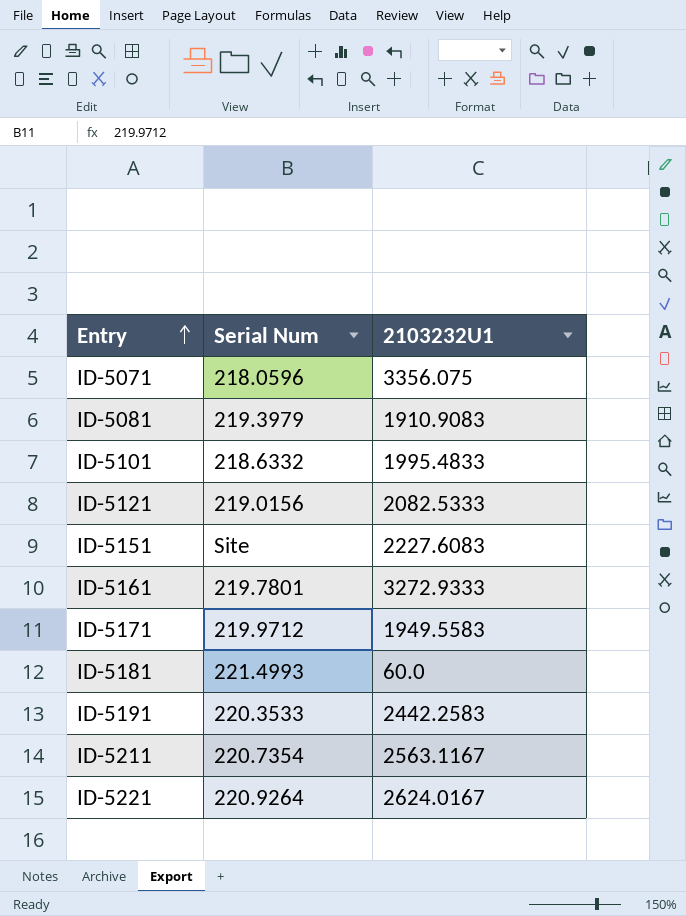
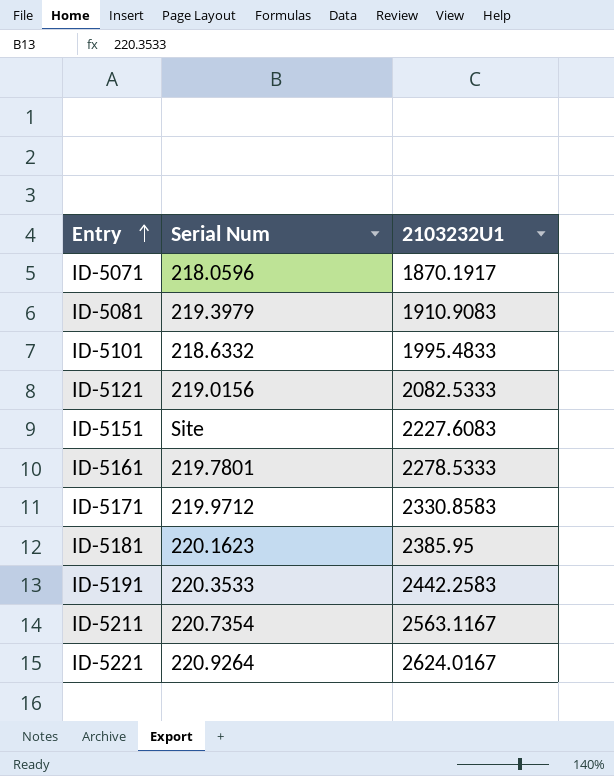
ID-5071 | 2103232U1: 3356.075 -> 1870.1917
ID-5161 | 2103232U1: 3272.9333 -> 2278.5333
ID-5171 | 2103232U1: 1949.5583 -> 2330.8583
ID-5181 | Serial Num: 221.4993 -> 220.1623
ID-5181 | 2103232U1: 60.0 -> 2385.95

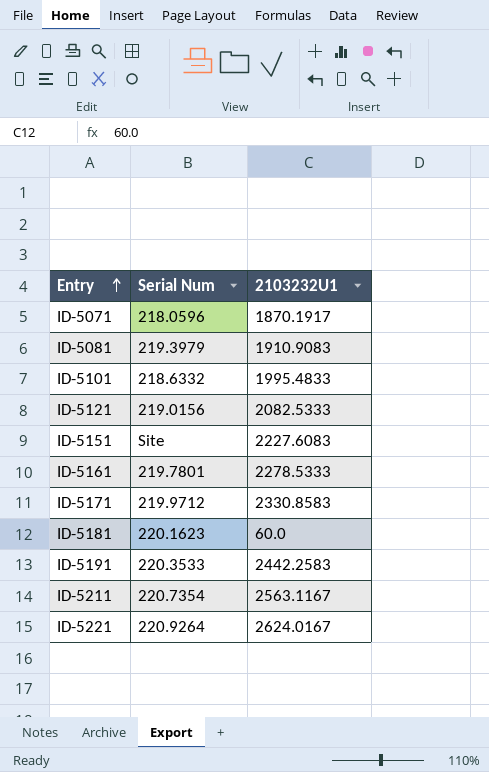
ID-5181 | 2103232U1: 2385.95 -> 60.0

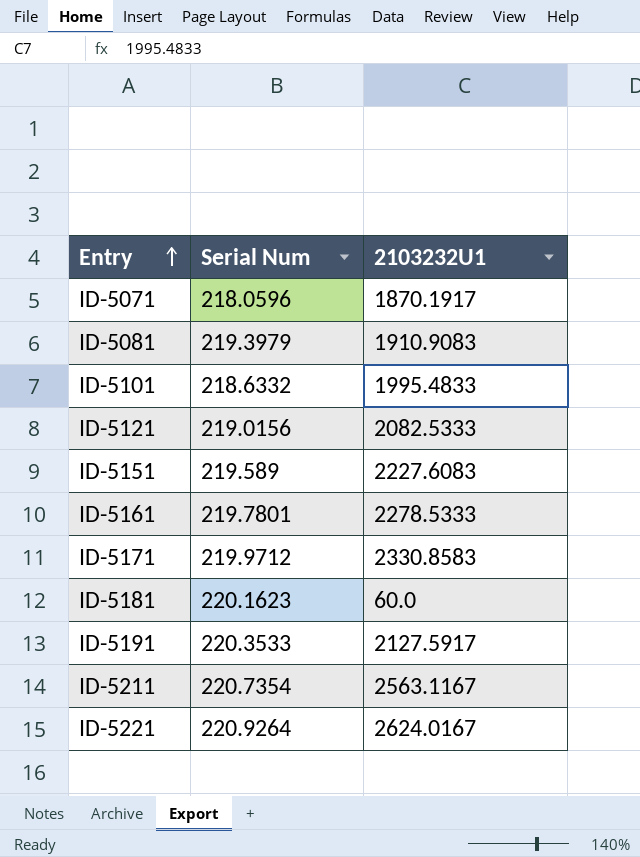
ID-5151 | Serial Num: Site -> 219.589
ID-5191 | 2103232U1: 2442.2583 -> 2127.5917

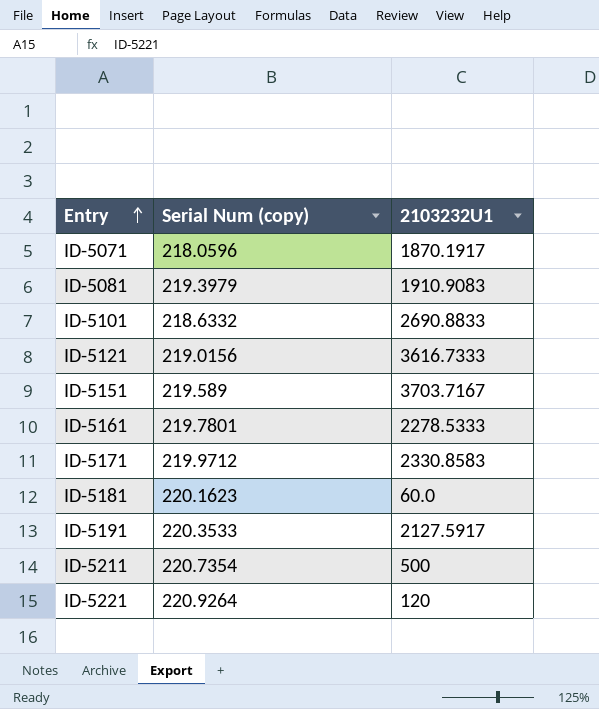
column name: Serial Num -> Serial Num (copy)
ID-5101 | 2103232U1: 1995.4833 -> 2690.8833
ID-5121 | 2103232U1: 2082.5333 -> 3616.7333
ID-5151 | 2103232U1: 2227.6083 -> 3703.7167
ID-5211 | 2103232U1: 2563.1167 -> 500
ID-5221 | 2103232U1: 2624.0167 -> 120

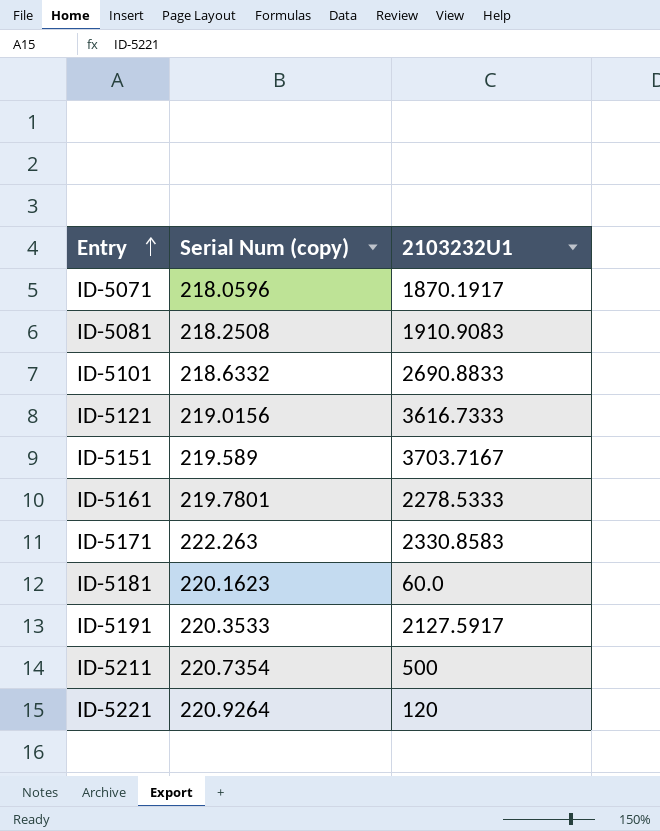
ID-5081 | Serial Num (copy): 219.3979 -> 218.2508
ID-5171 | Serial Num (copy): 219.9712 -> 222.263

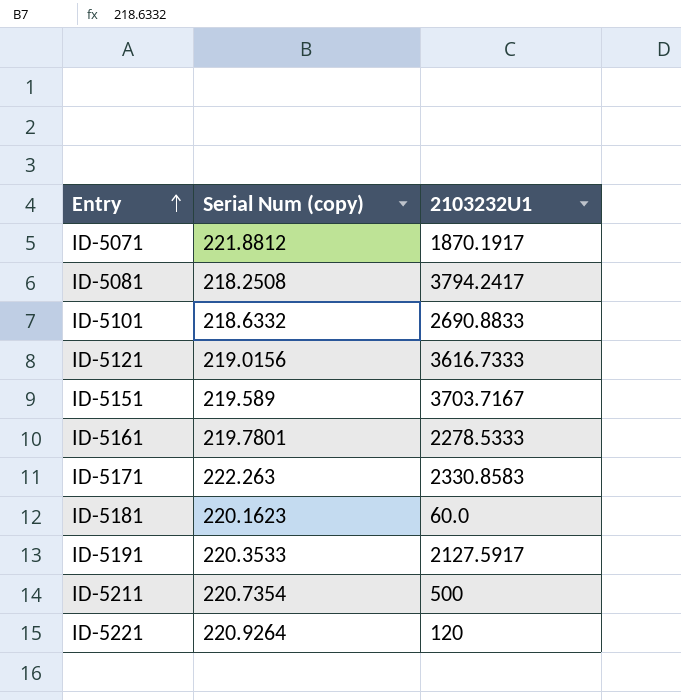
ID-5071 | Serial Num (copy): 218.0596 -> 221.8812
ID-5081 | 2103232U1: 1910.9083 -> 3794.2417

